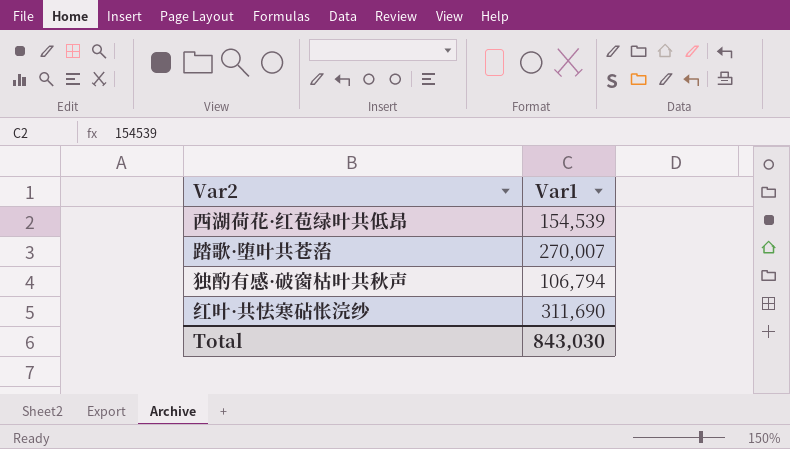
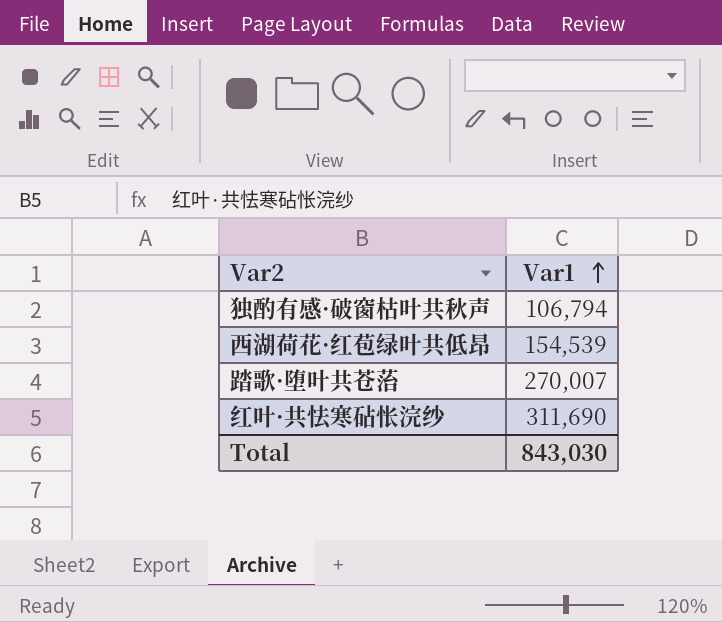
row order: none -> Var1 ascending

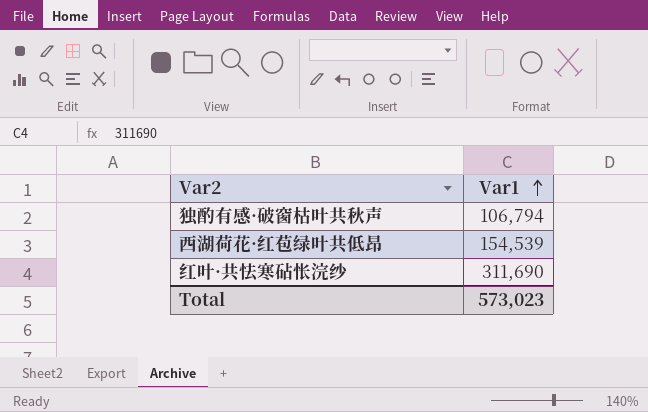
row 踏歌·堕叶共苍菭: 270,007 -> none
Total | Var1: 843,030 -> 573,023

